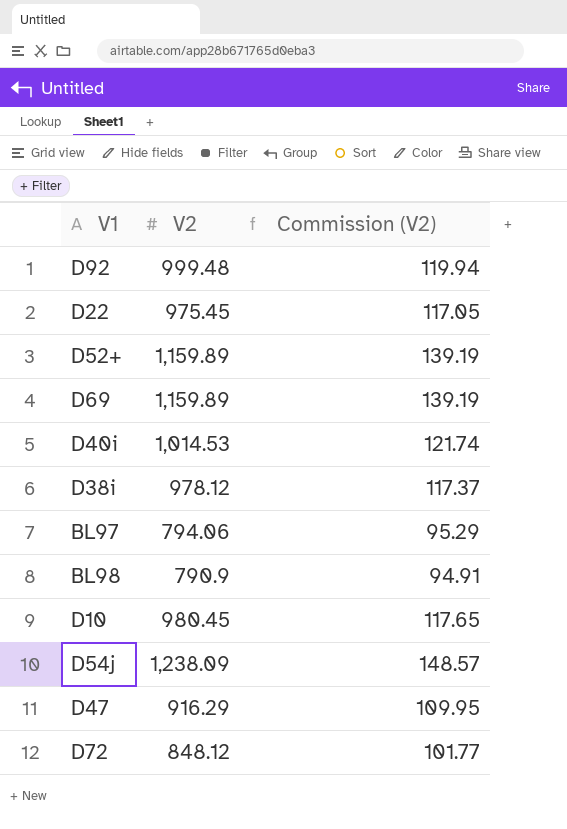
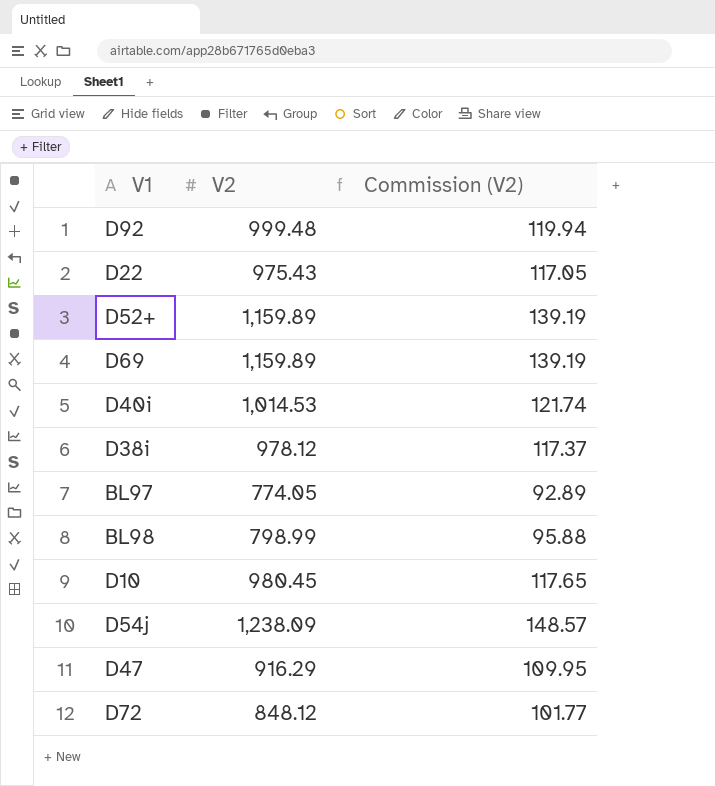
D22 | V2: 975.45 -> 975.43
BL97 | V2: 794.06 -> 774.05
BL97 | Commission (V2): 95.29 -> 92.89
BL98 | V2: 790.9 -> 798.99
BL98 | Commission (V2): 94.91 -> 95.88

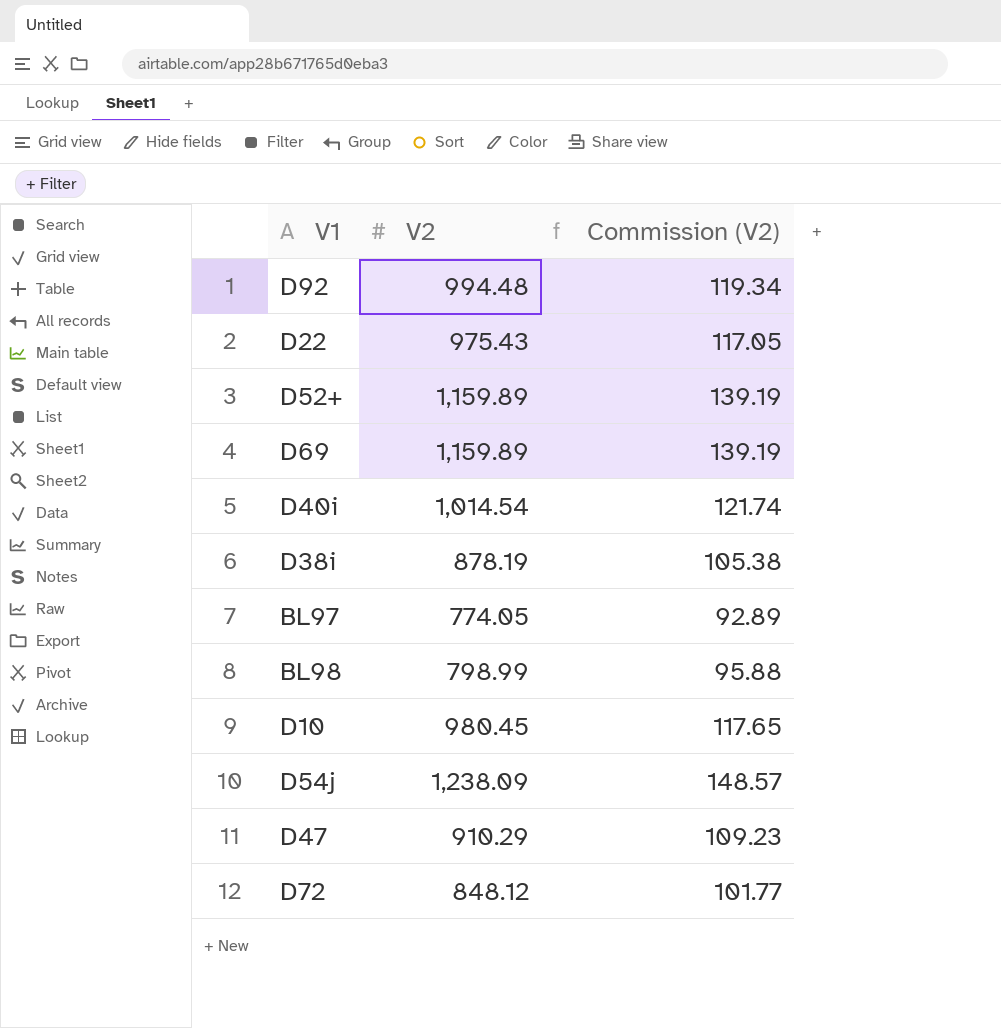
D92 | V2: 999.48 -> 994.48
D92 | Commission (V2): 119.94 -> 119.34
D40i | V2: 1,014.53 -> 1,014.54
D38i | V2: 978.12 -> 878.19
D38i | Commission (V2): 117.37 -> 105.38
D47 | V2: 916.29 -> 910.29
D47 | Commission (V2): 109.95 -> 109.23

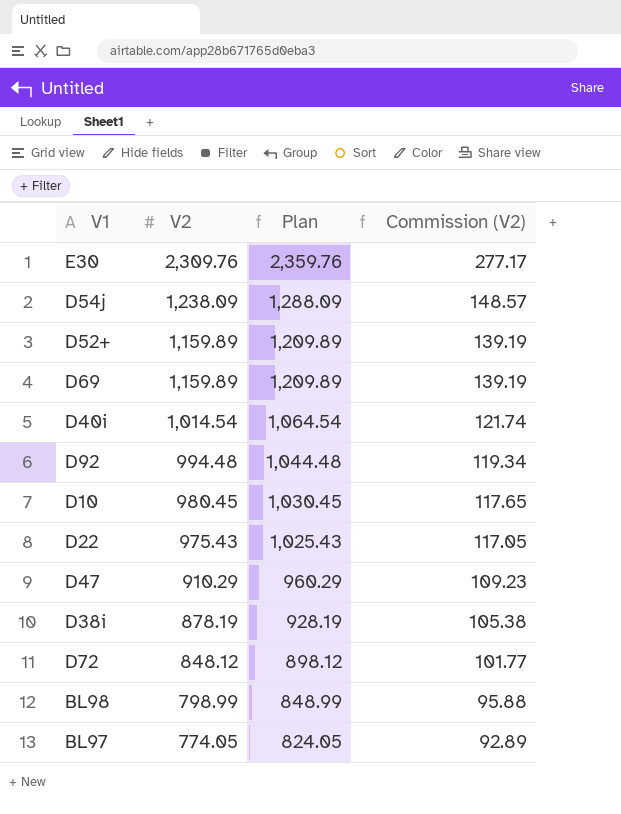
row order: none -> V2 descending
column Plan | formula: none -> [V2] + 50
row E30: none -> 2,309.76 | 2,359.76 | 277.17

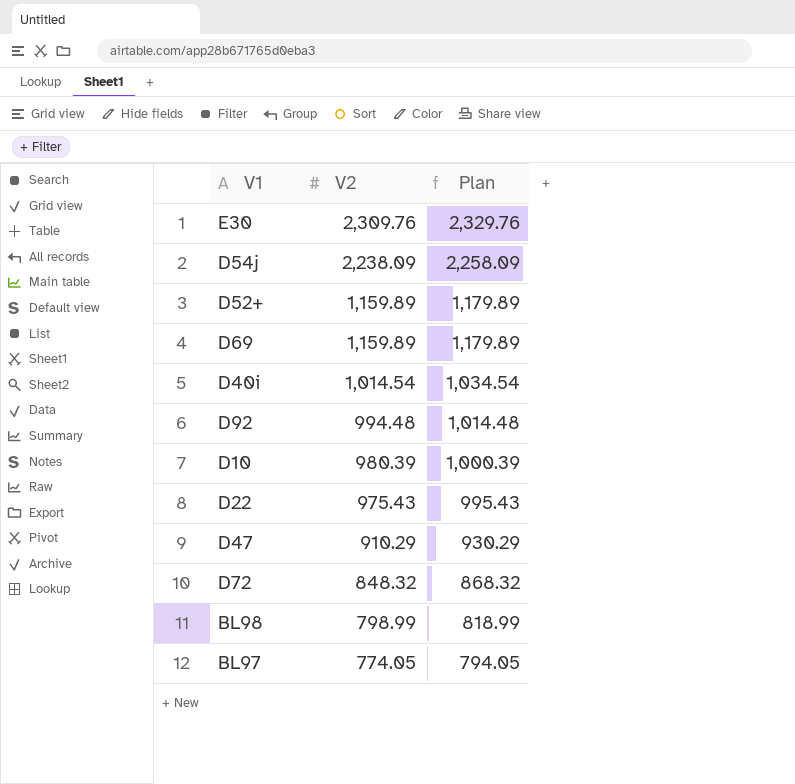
column Commission (V2) | formula: [V2] * 0.12 -> none
column Plan | formula: [V2] + 50 -> [V2] + 20
row D38i: 878.19 | 928.19 | 105.38 -> none
D54j | V2: 1,238.09 -> 2,238.09
D10 | V2: 980.45 -> 980.39
D72 | V2: 848.12 -> 848.32

